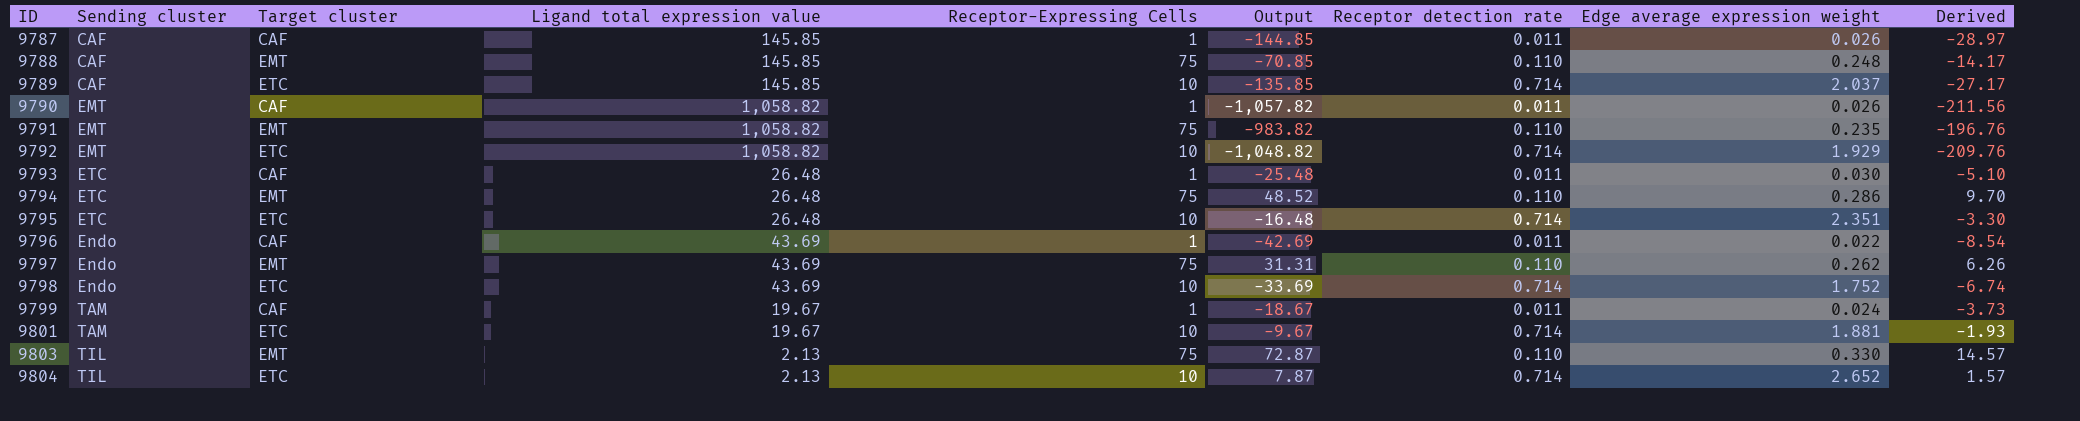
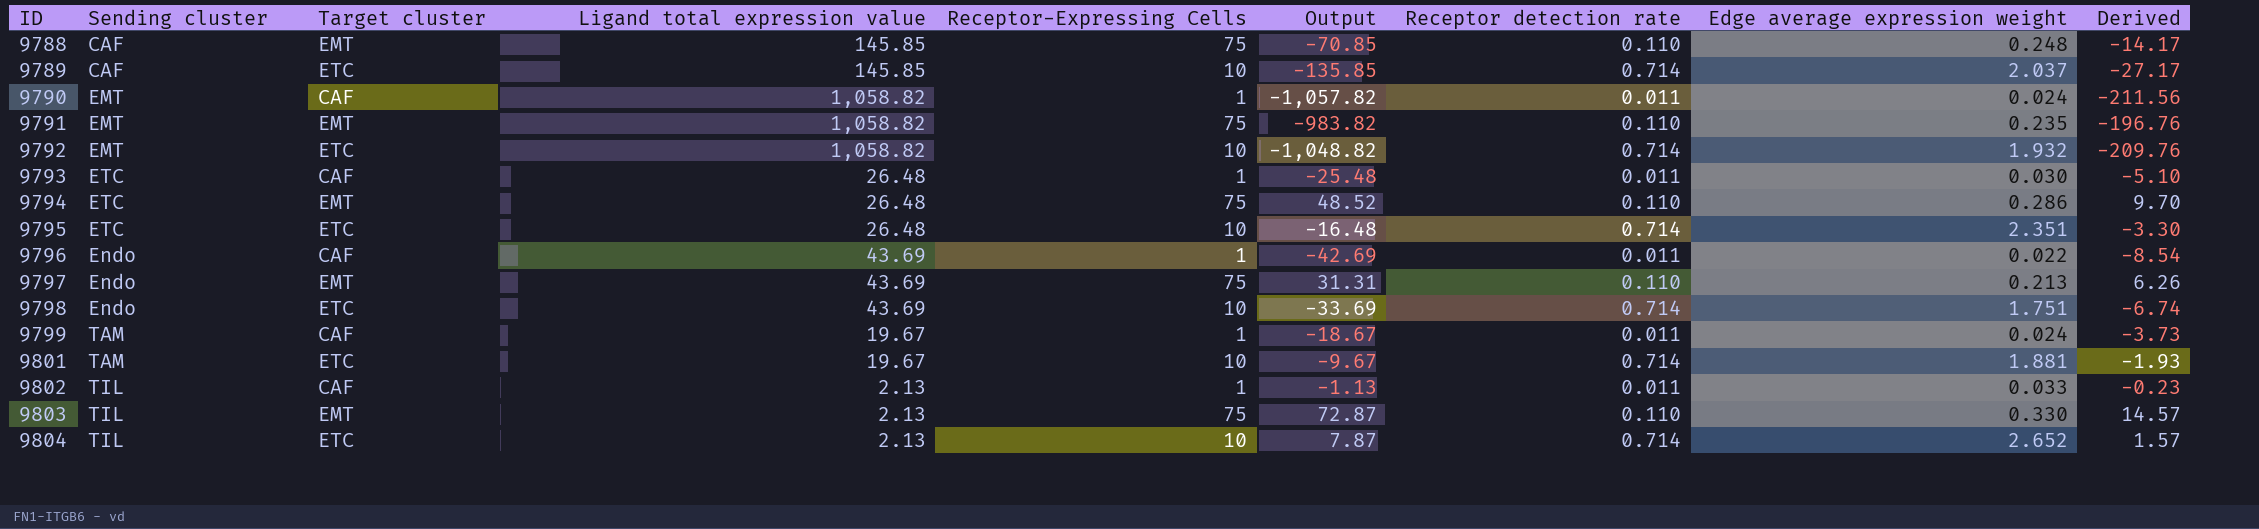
row 9787: CAF | CAF | 145.85 | 1 | -144.85 | 0.011 | 0.026 | -28.97 -> none
9790 | Edge average expression weight: 0.026 -> 0.024
9792 | Edge average expression weight: 1.929 -> 1.932
9797 | Edge average expression weight: 0.262 -> 0.213
9798 | Edge average expression weight: 1.752 -> 1.751
row 9802: none -> TIL | CAF | 2.13 | 1 | -1.13 | 0.011 | 0.033 | -0.23

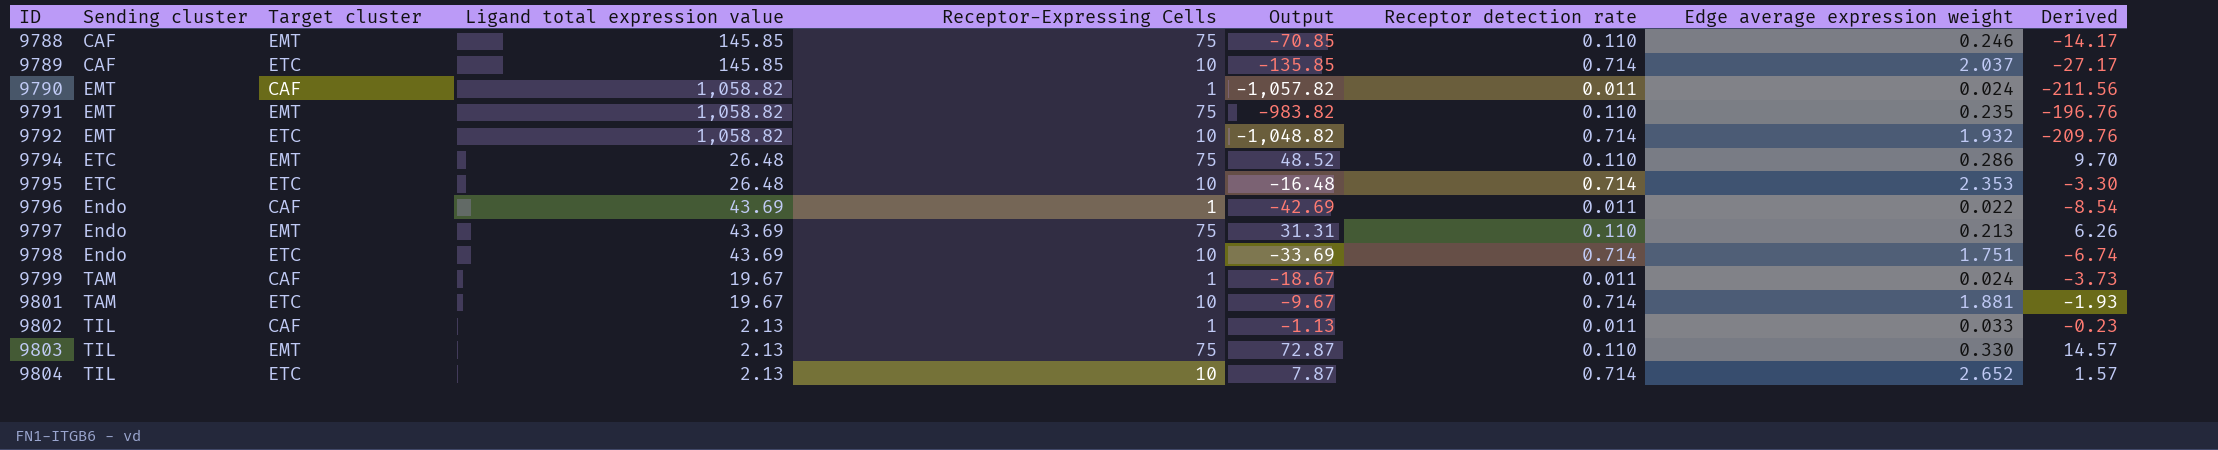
row 9793: ETC | CAF | 26.48 | 1 | -25.48 | 0.011 | 0.030 | -5.10 -> none
9788 | Edge average expression weight: 0.248 -> 0.246
9795 | Edge average expression weight: 2.351 -> 2.353

